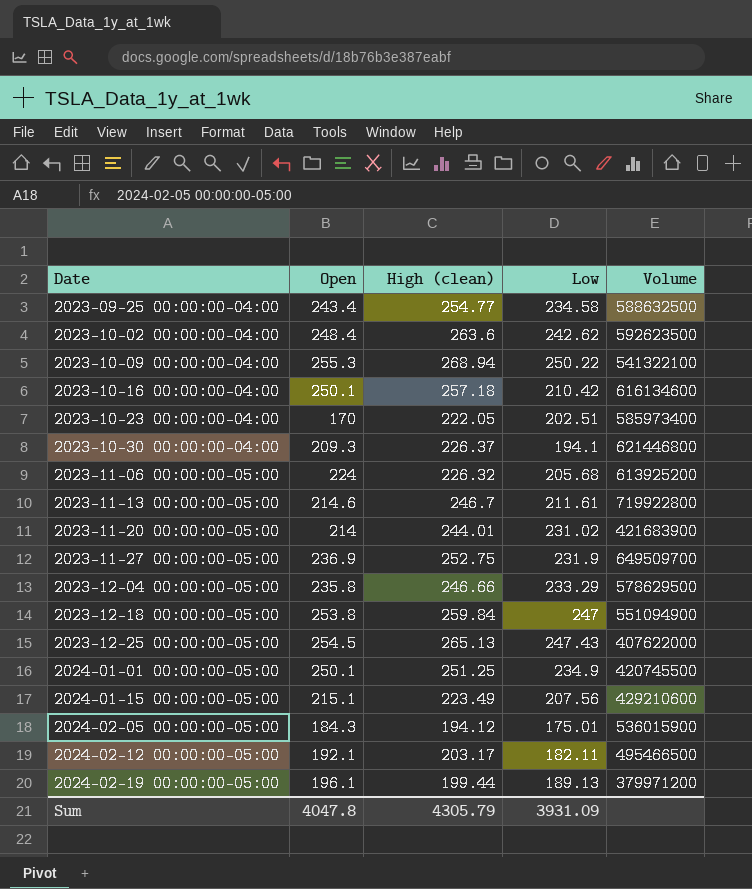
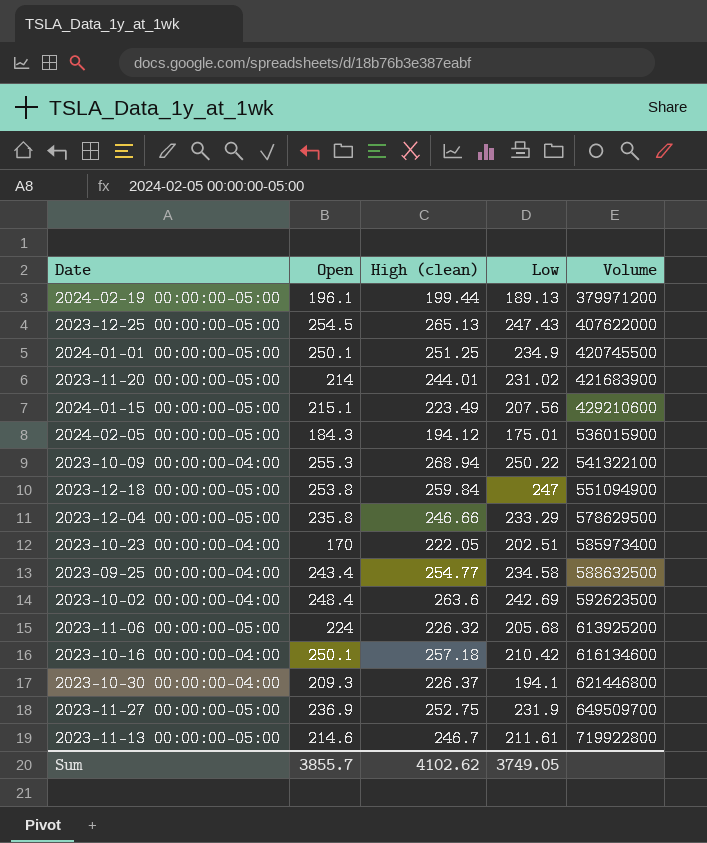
row order: Date ascending -> Volume ascending
row 2024-02-12 00:00:00-05:00: 192.1 | 203.17 | 182.11 | 495466500 -> none
2023-10-02 00:00:00-04:00 | Low: 242.62 -> 242.69
Sum | Open: 4047.8 -> 3855.7
Sum | High (clean): 4305.79 -> 4102.62
Sum | Low: 3931.09 -> 3749.05

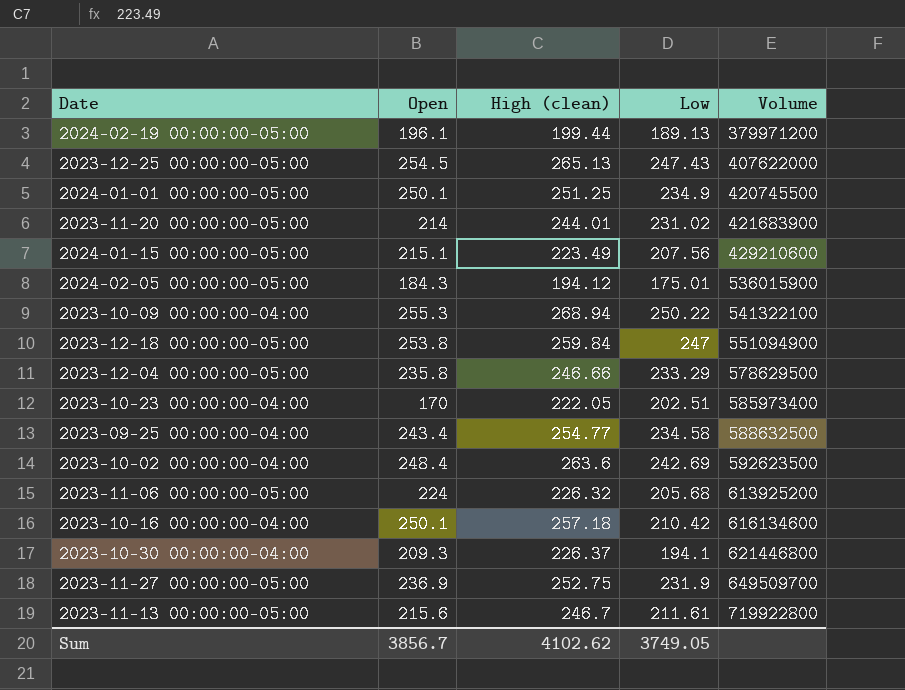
2023-11-13 00:00:00-05:00 | Open: 214.6 -> 215.6
Sum | Open: 3855.7 -> 3856.7

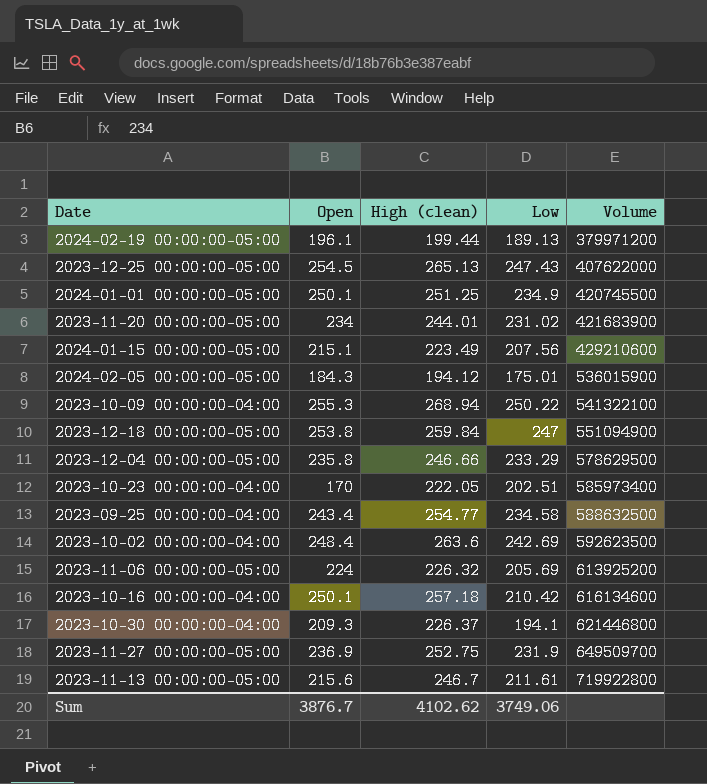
2023-11-20 00:00:00-05:00 | Open: 214 -> 234
2023-11-06 00:00:00-05:00 | Low: 205.68 -> 205.69
Sum | Open: 3856.7 -> 3876.7
Sum | Low: 3749.05 -> 3749.06

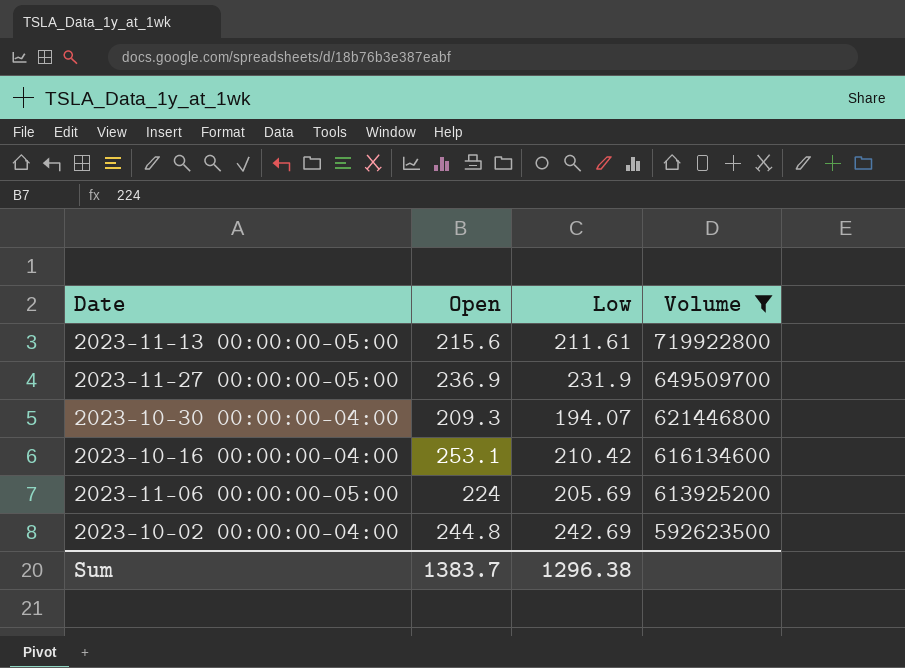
filter: none -> Volume >= 592623500
row order: Volume ascending -> Volume descending
column High (clean) | position: 3 -> none
2023-10-30 00:00:00-04:00 | Low: 194.1 -> 194.07
2023-10-16 00:00:00-04:00 | Open: 250.1 -> 253.1
2023-10-02 00:00:00-04:00 | Open: 248.4 -> 244.8
Sum | Open: 3876.7 -> 1383.7
Sum | Low: 3749.06 -> 1296.38

